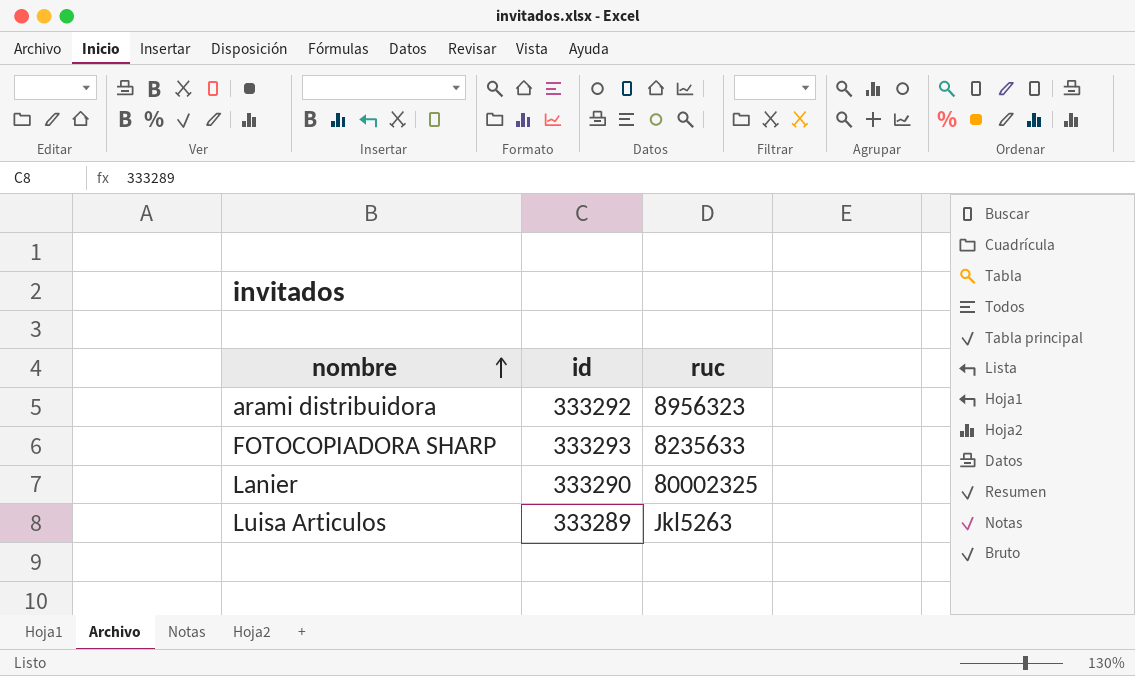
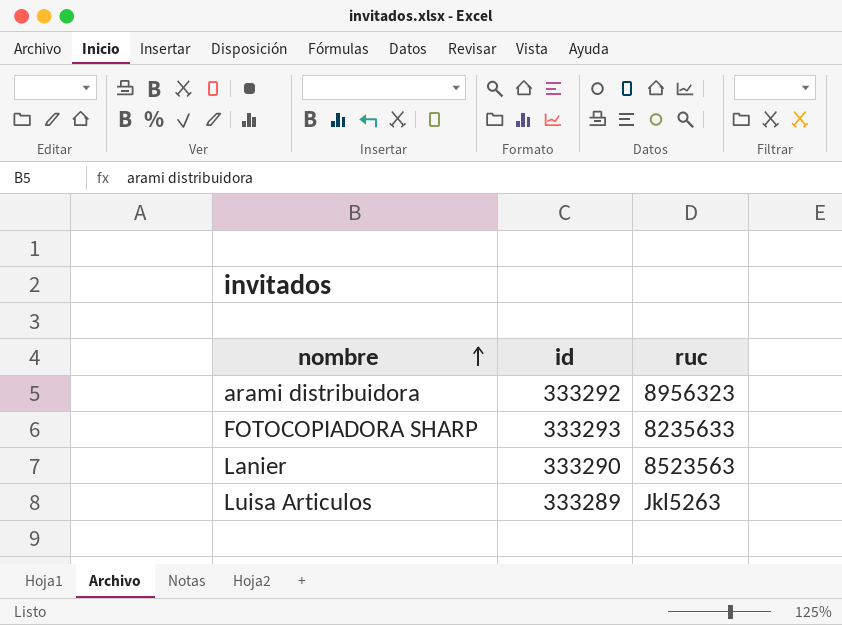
Lanier | ruc: 80002325 -> 8523563

